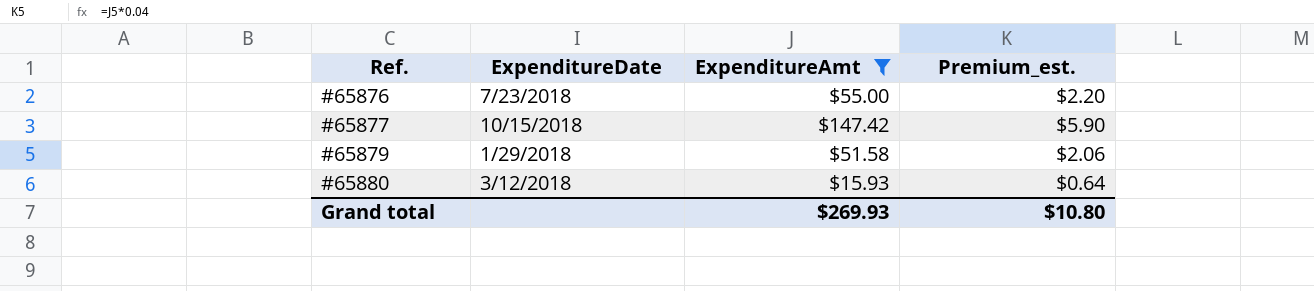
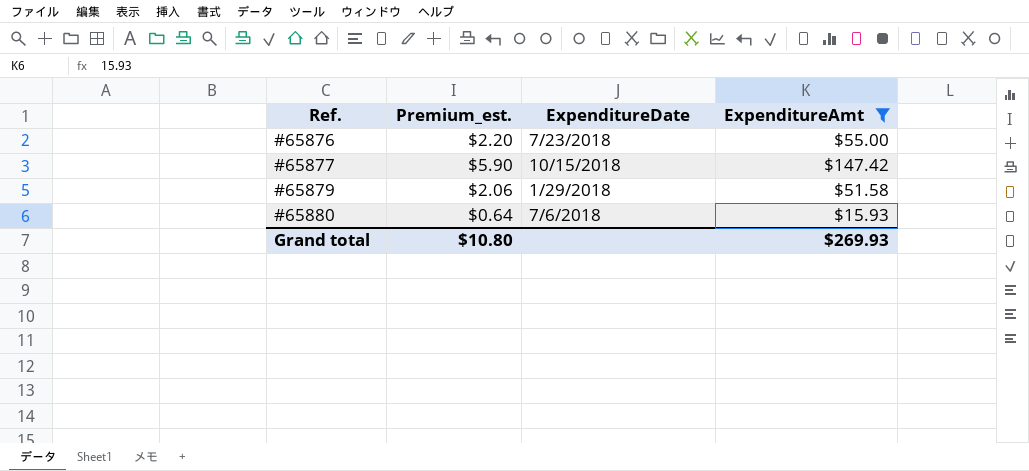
column Premium_est. | position: 4 -> 2
#65880 | ExpenditureDate: 3/12/2018 -> 7/6/2018

